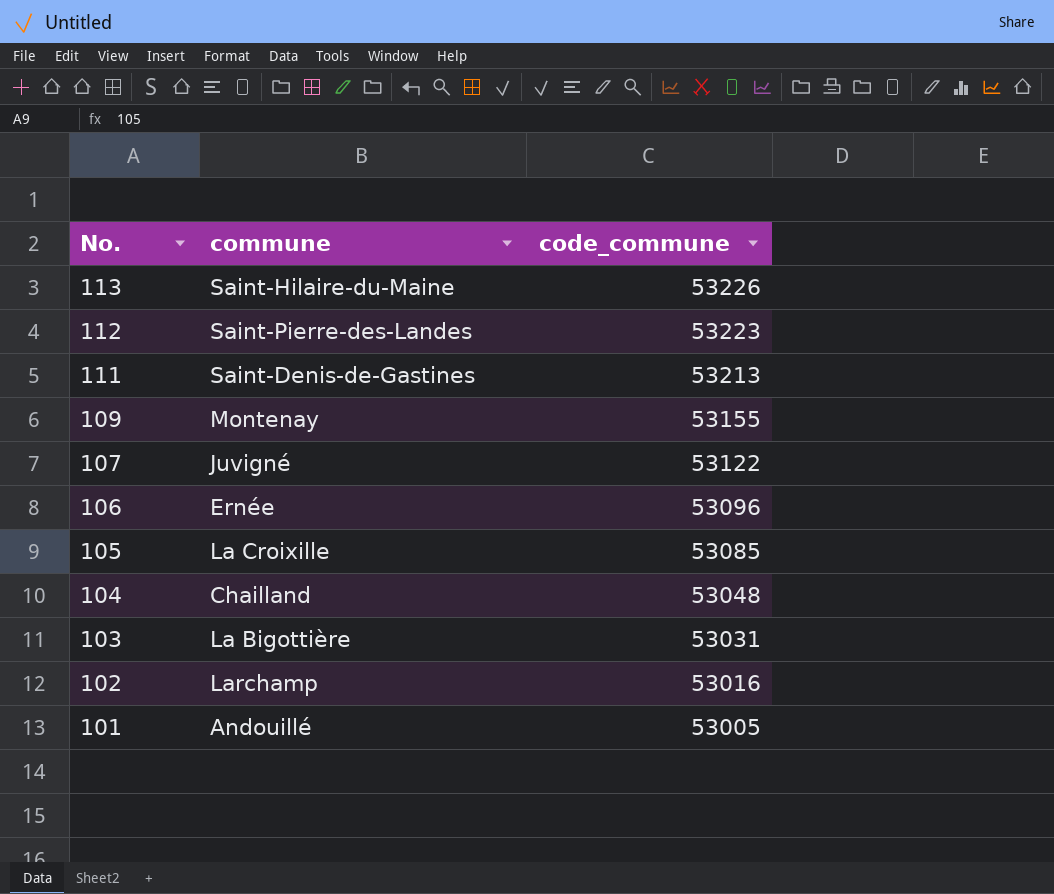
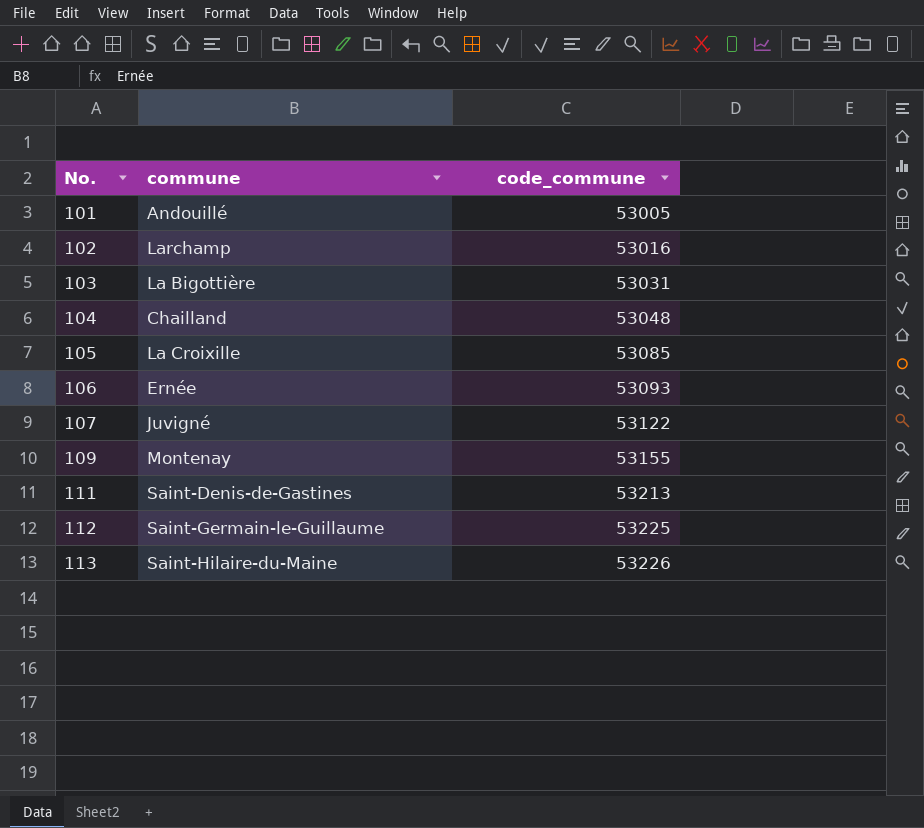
row order: No. descending -> No. ascending
106 | code_commune: 53096 -> 53093
112 | commune: Saint-Pierre-des-Landes -> Saint-Germain-le-Guillaume
112 | code_commune: 53223 -> 53225

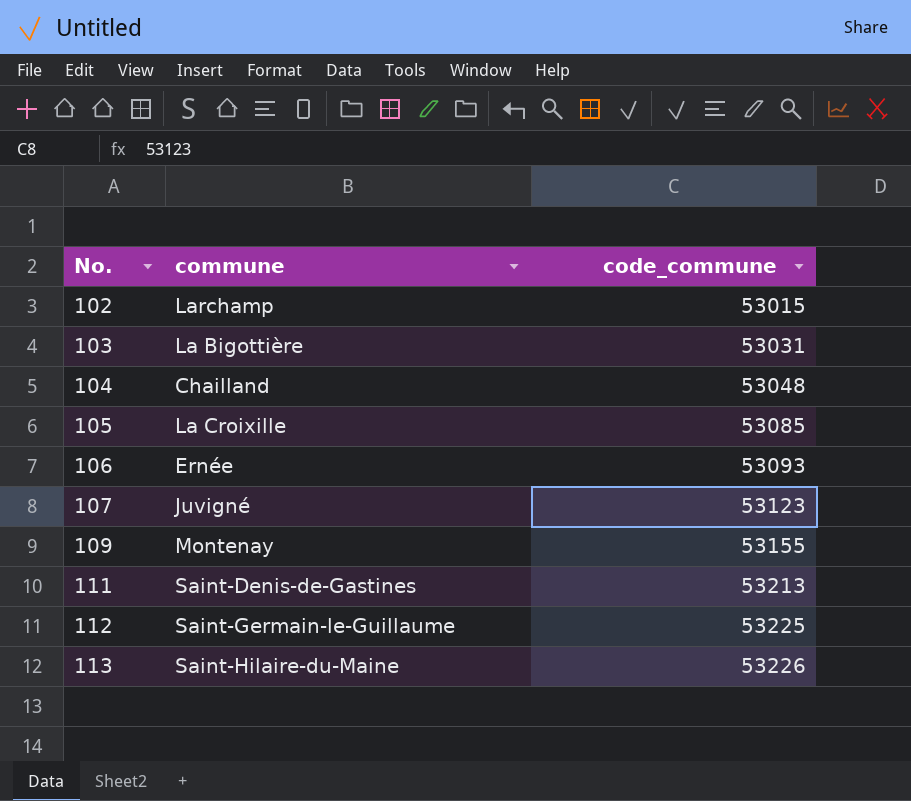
row 101: Andouillé | 53005 -> none
102 | code_commune: 53016 -> 53015
107 | code_commune: 53122 -> 53123

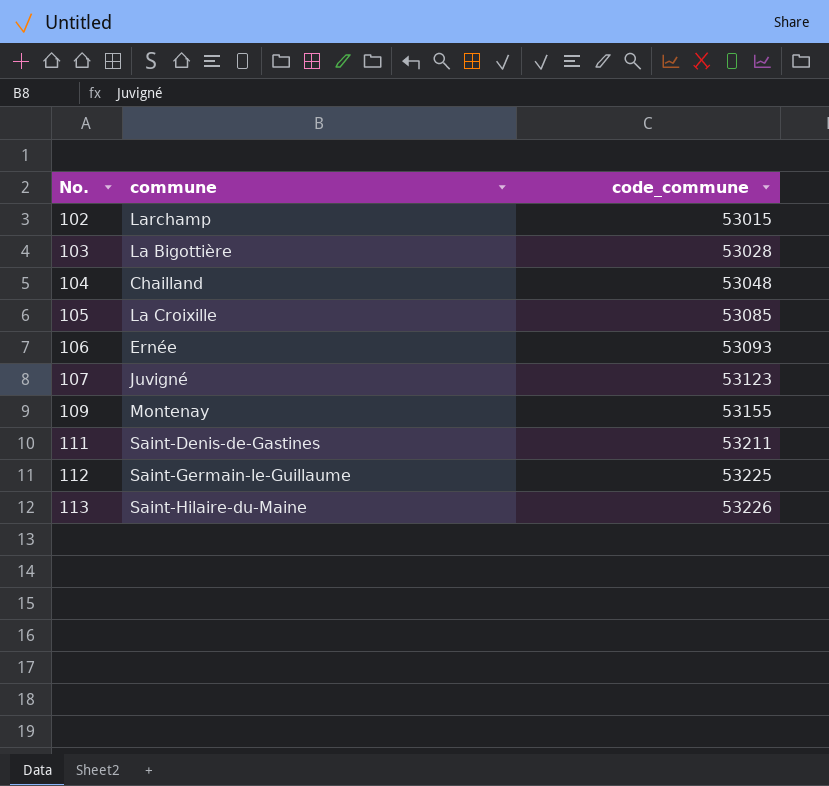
103 | code_commune: 53031 -> 53028
111 | code_commune: 53213 -> 53211

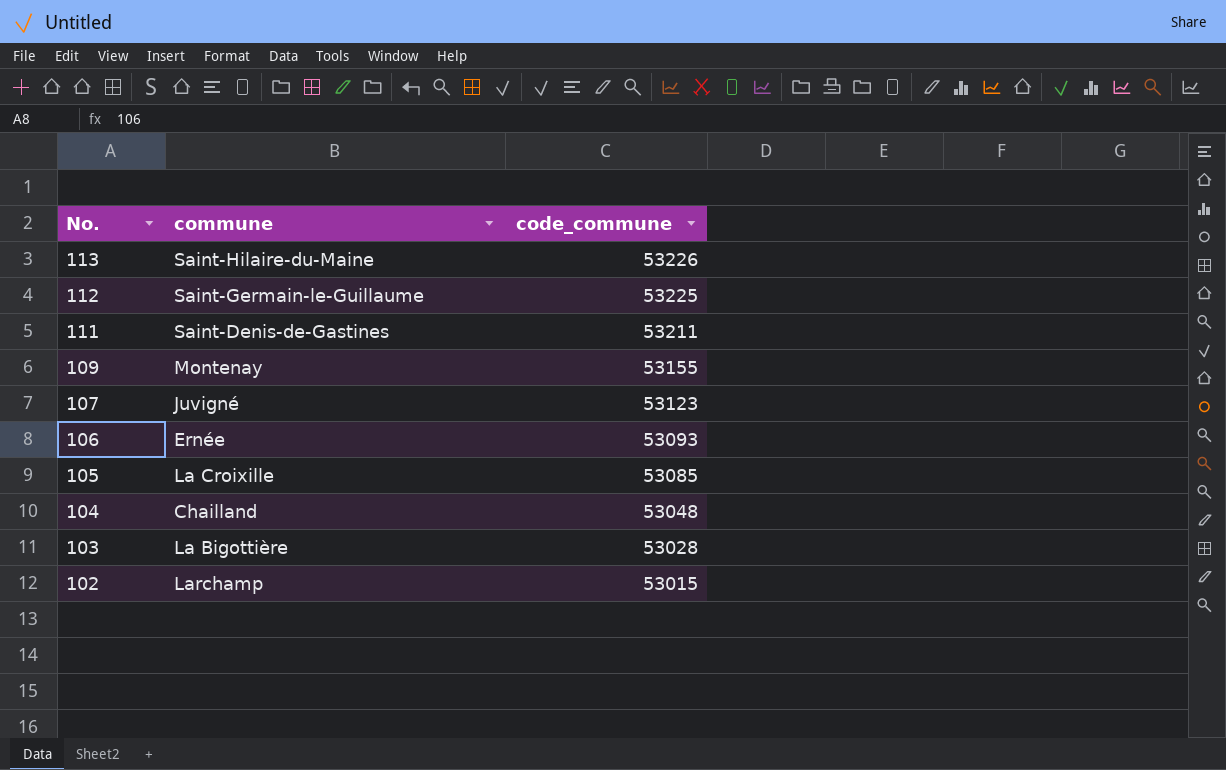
row order: No. ascending -> No. descending

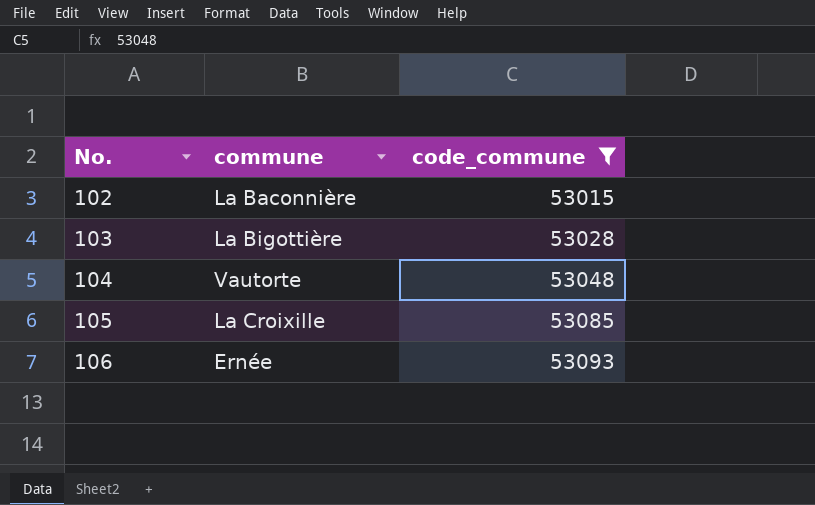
filter: none -> code_commune <= 53093
row order: No. descending -> No. ascending
102 | commune: Larchamp -> La Baconnière
104 | commune: Chailland -> Vautorte

